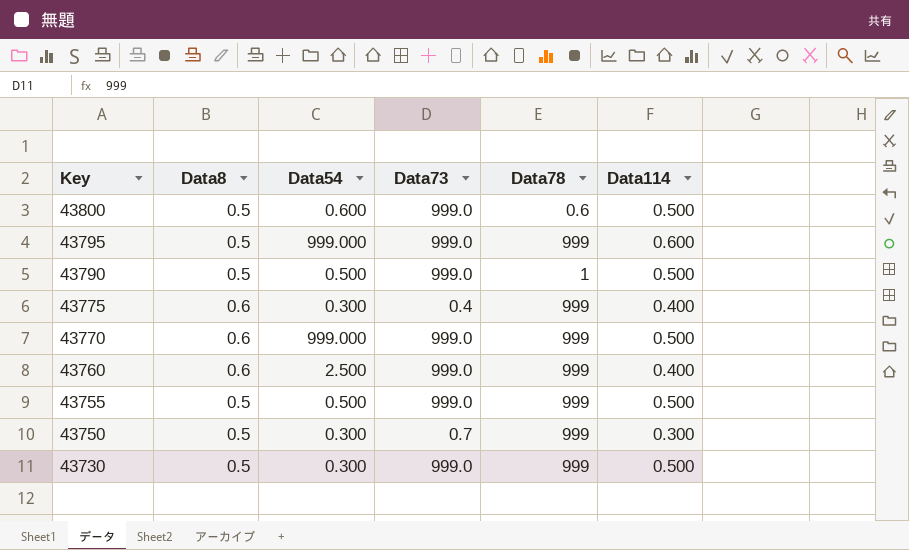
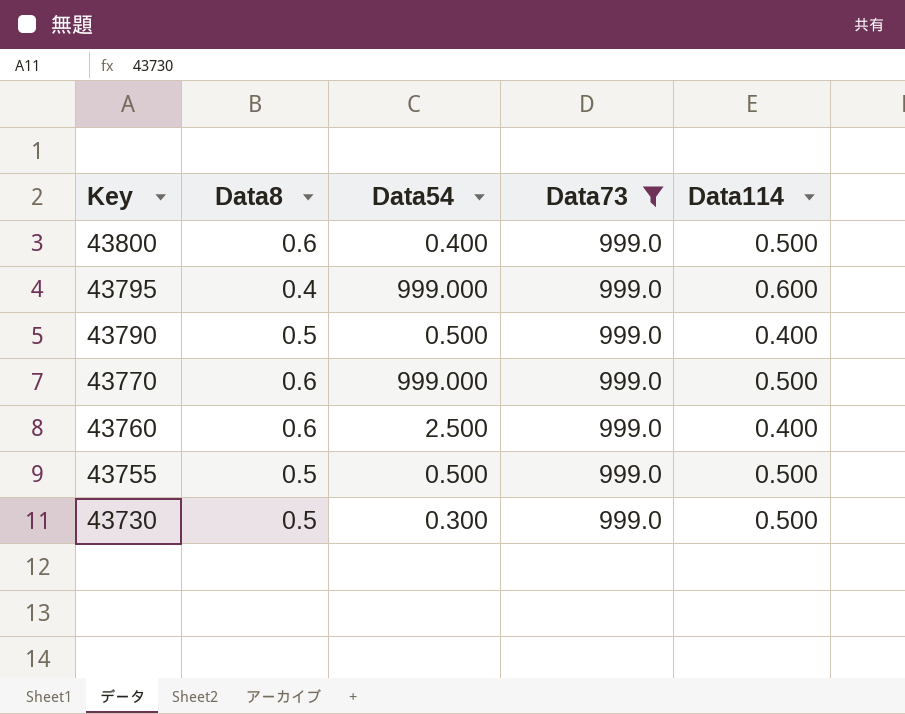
filter: none -> Data73 = 999.0
column Data78 | position: 5 -> none
43800 | Data8: 0.5 -> 0.6
43800 | Data54: 0.600 -> 0.400
43795 | Data8: 0.5 -> 0.4
43790 | Data114: 0.500 -> 0.400

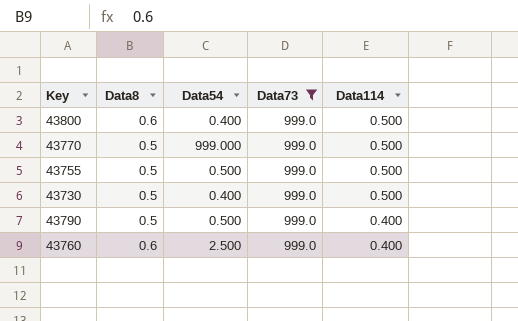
row order: Key descending -> Data114 descending
row 43795: 0.4 | 999.000 | 999.0 | 0.600 -> none
43770 | Data8: 0.6 -> 0.5
43730 | Data54: 0.300 -> 0.400

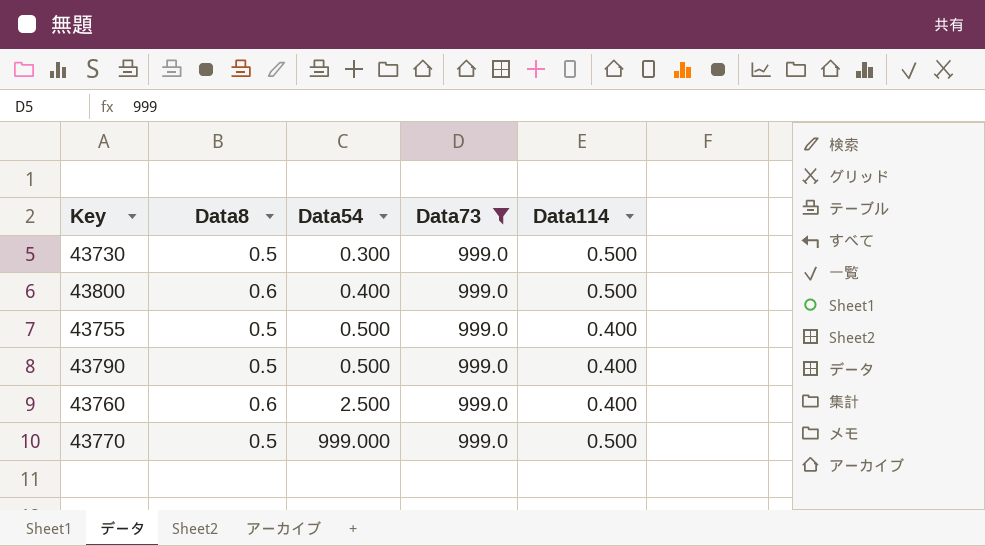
row order: Data114 descending -> Data54 ascending
43730 | Data54: 0.400 -> 0.300
43755 | Data114: 0.500 -> 0.400

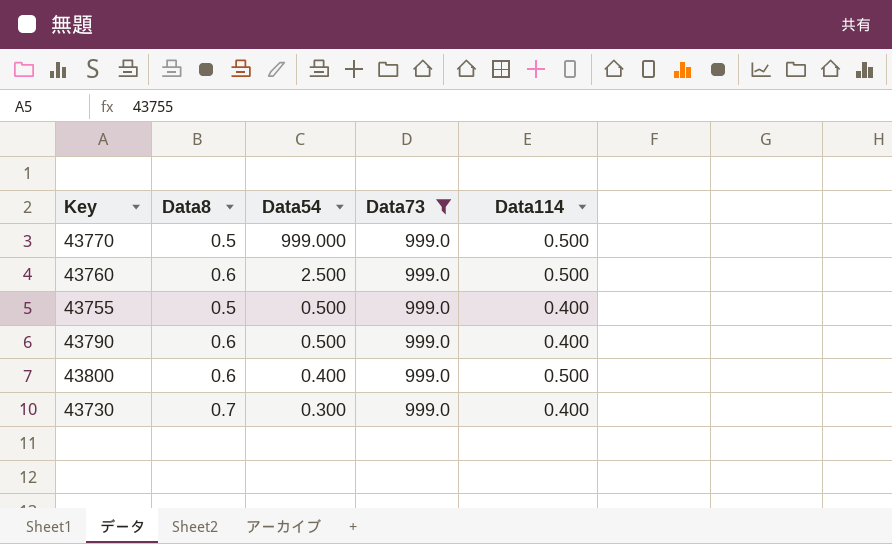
row order: Data54 ascending -> Data54 descending
43760 | Data114: 0.400 -> 0.500
43790 | Data8: 0.5 -> 0.6
43730 | Data8: 0.5 -> 0.7
43730 | Data114: 0.500 -> 0.400

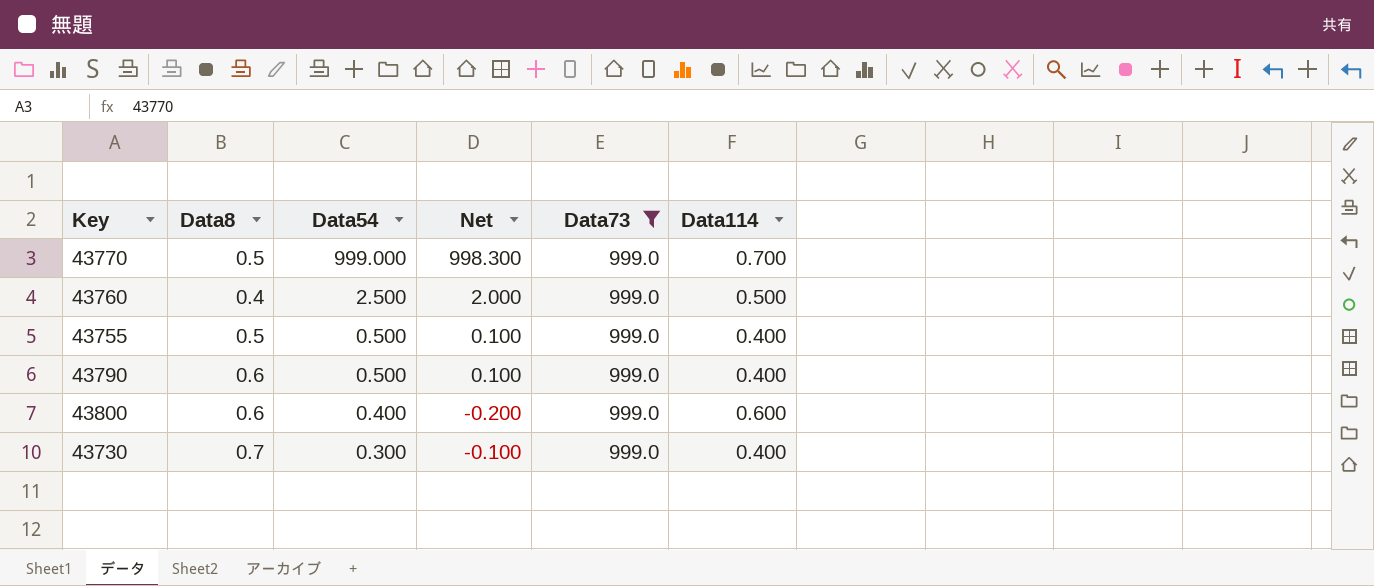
column Net | formula: none -> [Data54] - [Data114]
43770 | Data114: 0.500 -> 0.700
43760 | Data8: 0.6 -> 0.4
43800 | Data114: 0.500 -> 0.600

